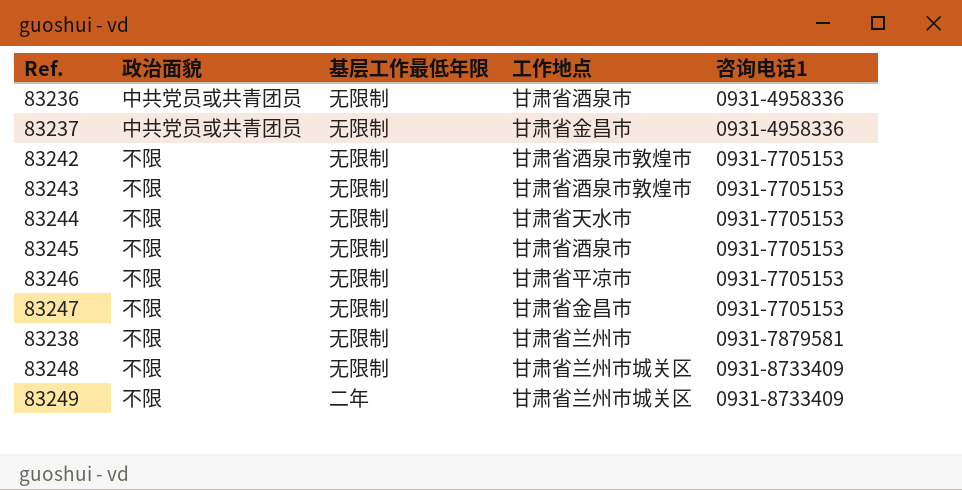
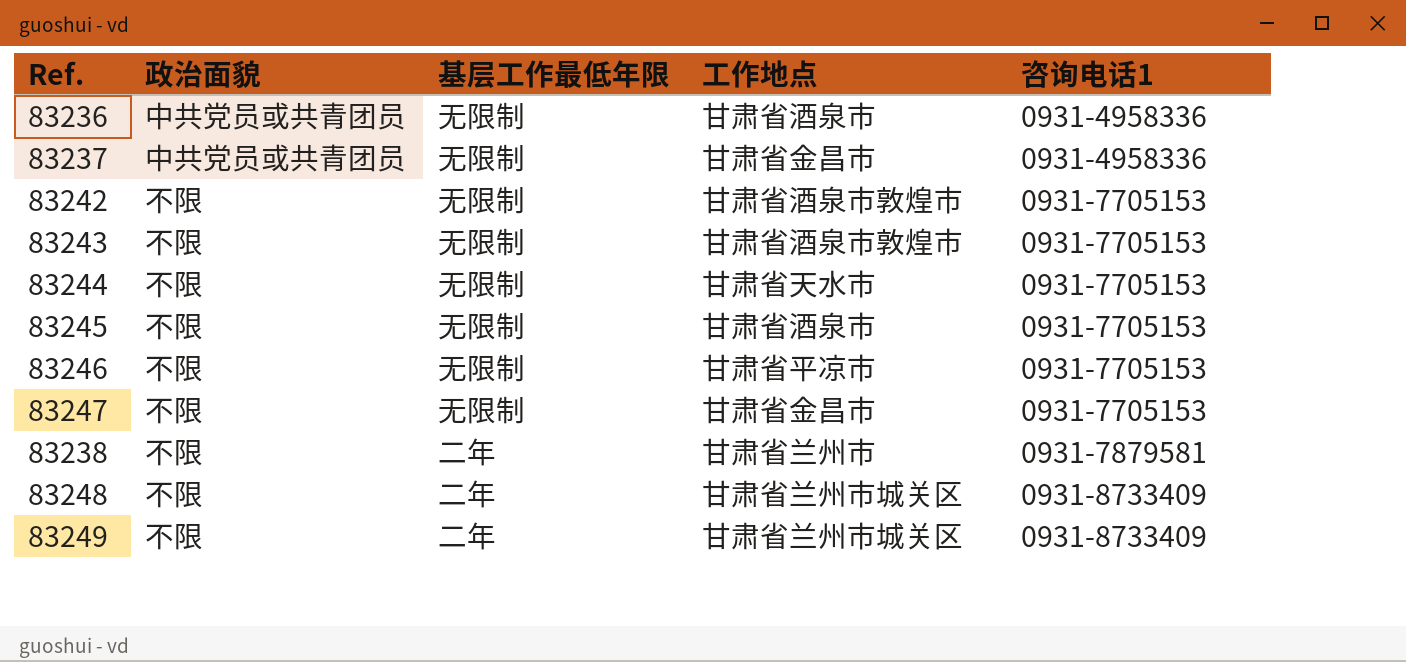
83238 | 基层工作最低年限: 无限制 -> 二年
83248 | 基层工作最低年限: 无限制 -> 二年

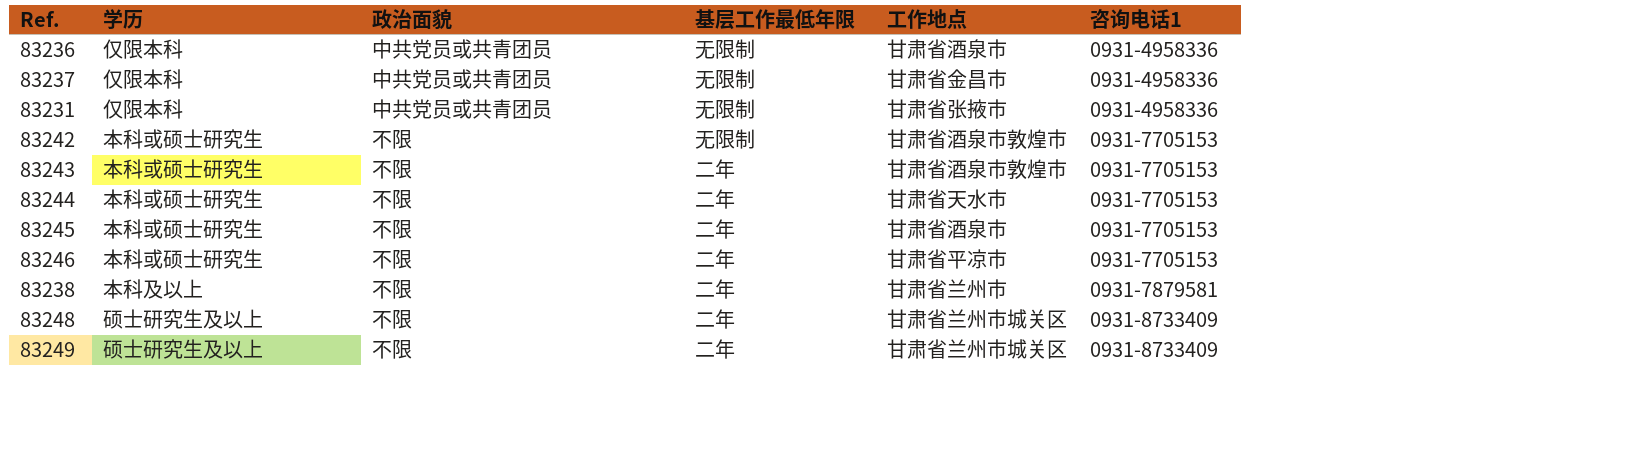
column 学历 | position: none -> 2
row 83247: 不限 | 无限制 | 甘肃省金昌市 | 0931-7705153 -> none
row 83231: none -> 仅限本科 | 中共党员或共青团员 | 无限制 | 甘肃省张掖市 | 0931-4958336
83243 | 基层工作最低年限: 无限制 -> 二年
83244 | 基层工作最低年限: 无限制 -> 二年
83245 | 基层工作最低年限: 无限制 -> 二年
83246 | 基层工作最低年限: 无限制 -> 二年

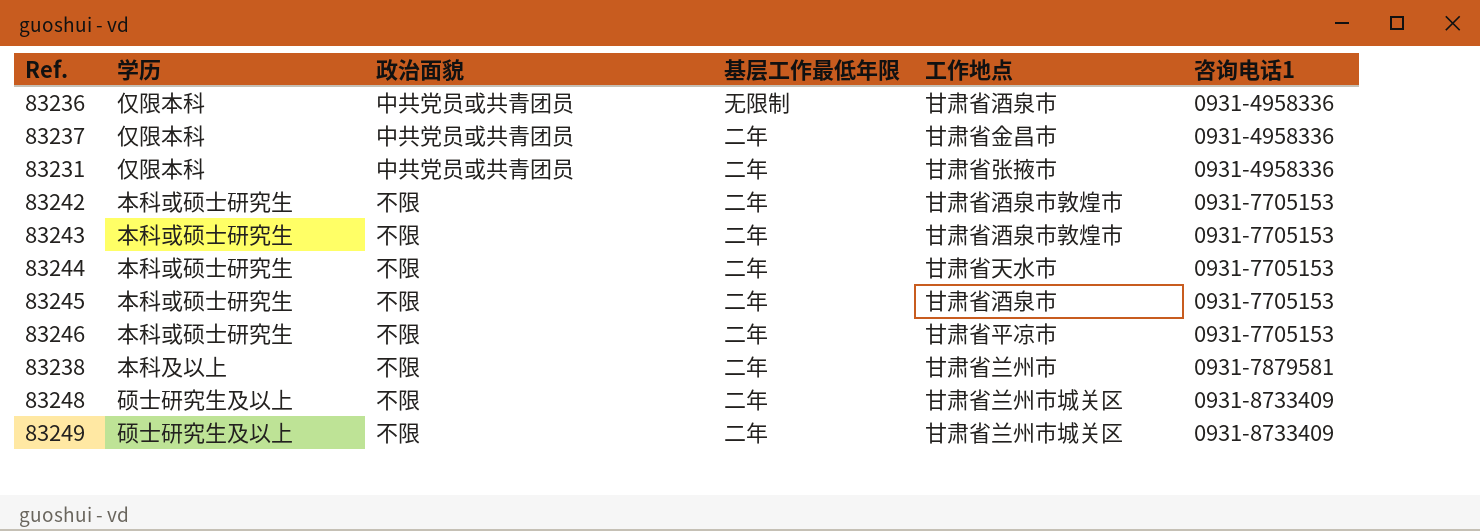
83237 | 基层工作最低年限: 无限制 -> 二年
83231 | 基层工作最低年限: 无限制 -> 二年
83242 | 基层工作最低年限: 无限制 -> 二年

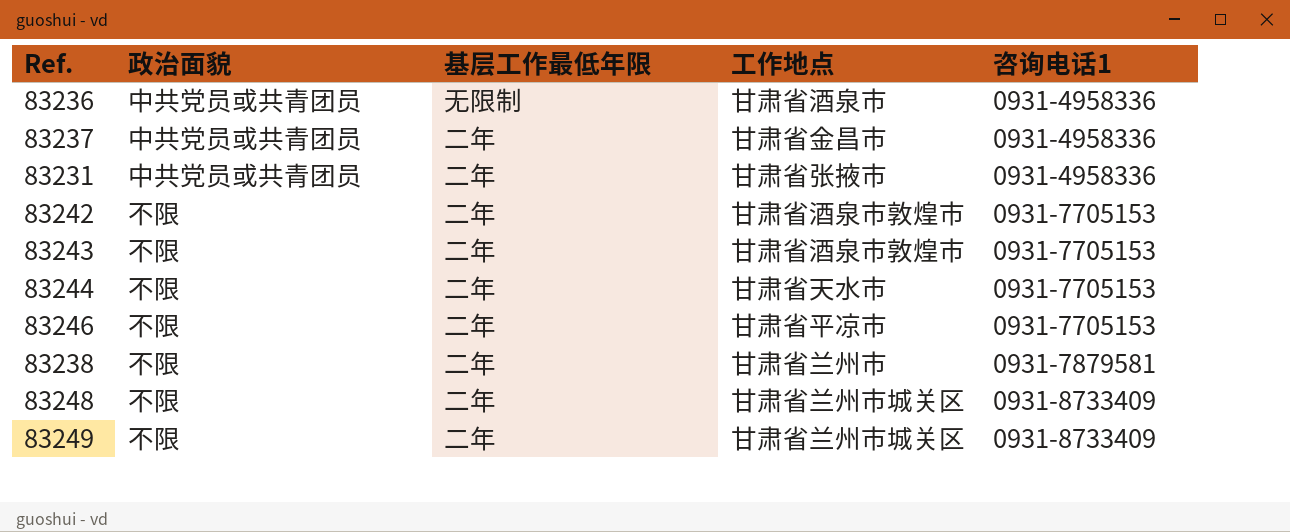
column 学历 | position: 2 -> none
row 83245: 本科或硕士研究生 | 不限 | 二年 | 甘肃省酒泉市 | 0931-7705153 -> none

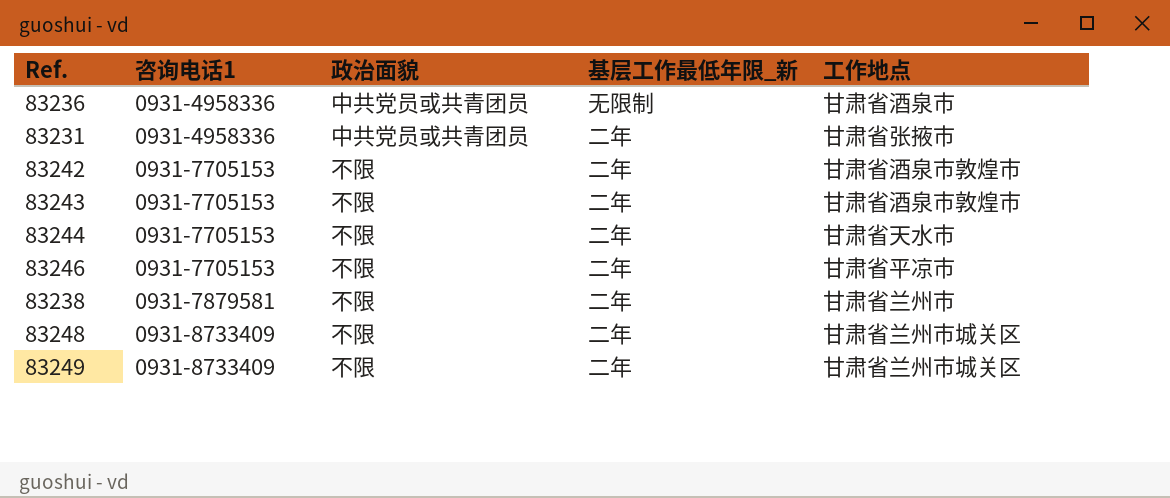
column 咨询电话1 | position: 5 -> 2
column name: 基层工作最低年限 -> 基层工作最低年限_新
row 83237: 中共党员或共青团员 | 二年 | 甘肃省金昌市 | 0931-4958336 -> none

